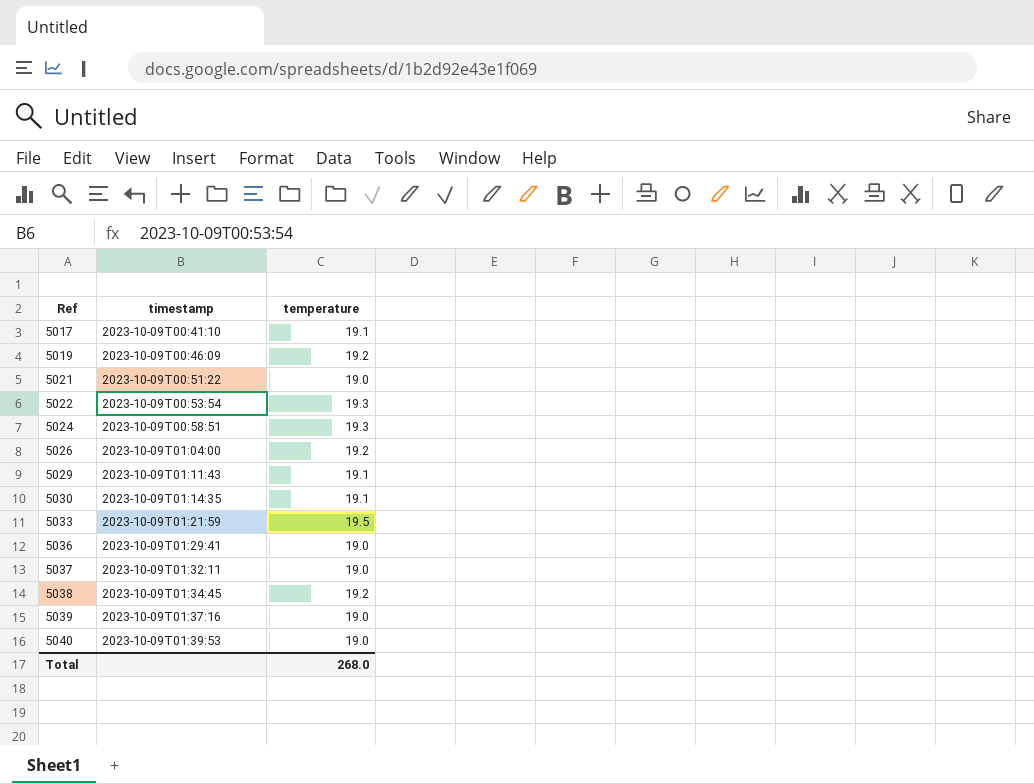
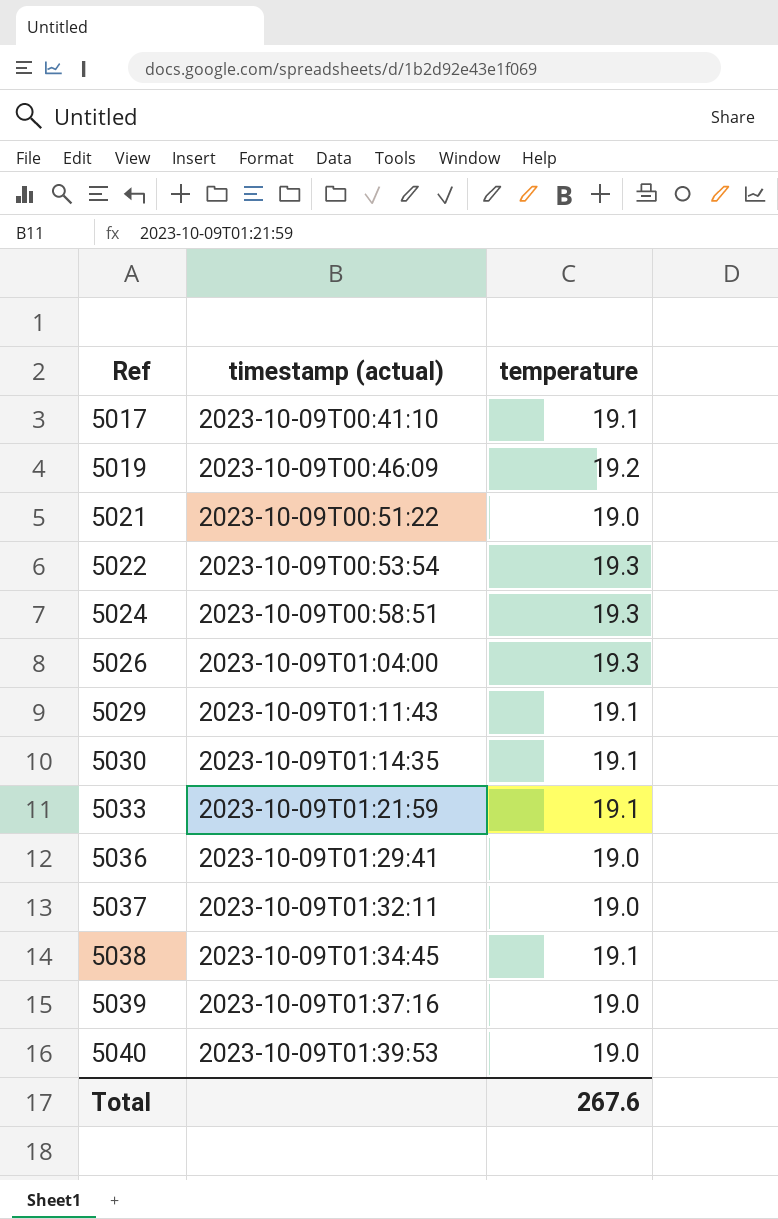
column name: timestamp -> timestamp (actual)
5026 | temperature: 19.2 -> 19.3
5033 | temperature: 19.5 -> 19.1
5038 | temperature: 19.2 -> 19.1
Total | temperature: 268.0 -> 267.6

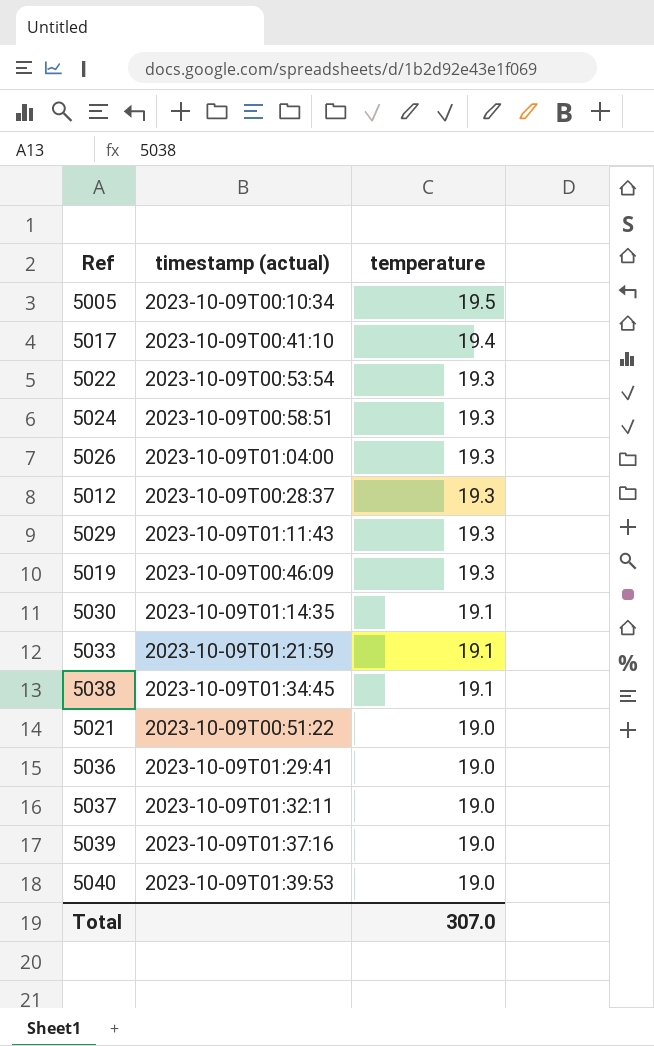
row order: Ref ascending -> temperature descending
row 5005: none -> 2023-10-09T00:10:34 | 19.5
5017 | temperature: 19.1 -> 19.4
row 5012: none -> 2023-10-09T00:28:37 | 19.3
5029 | temperature: 19.1 -> 19.3
5019 | temperature: 19.2 -> 19.3
Total | temperature: 267.6 -> 307.0

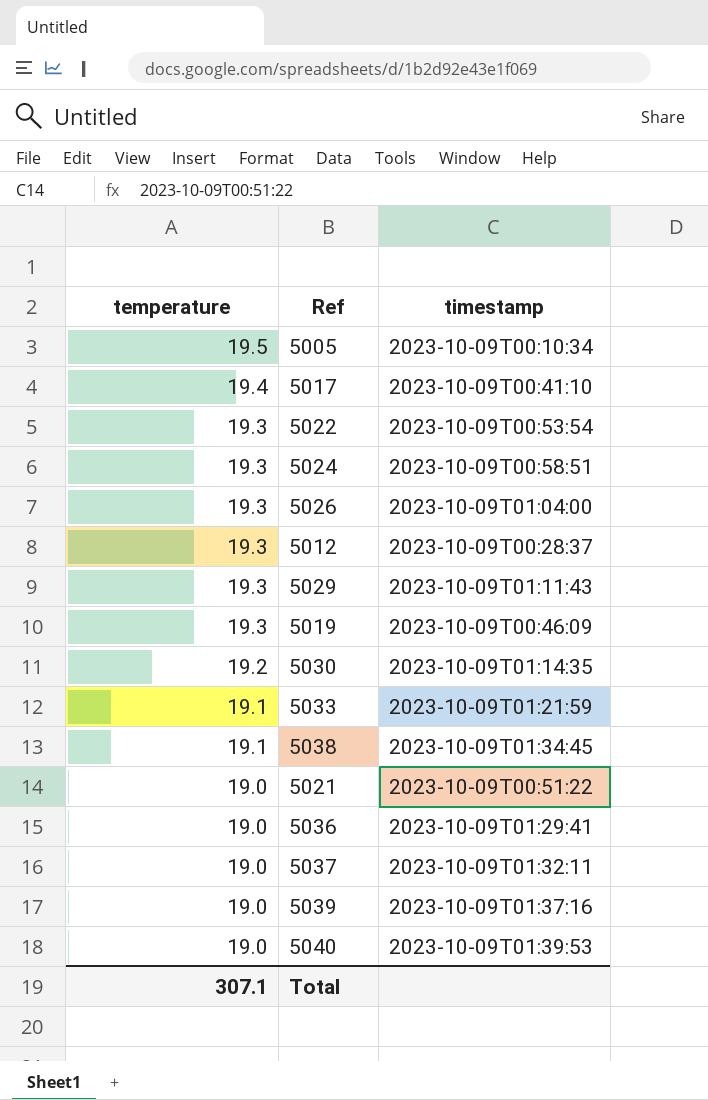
column temperature | position: 3 -> 1
column name: timestamp (actual) -> timestamp
5030 | temperature: 19.1 -> 19.2
Total | temperature: 307.0 -> 307.1

